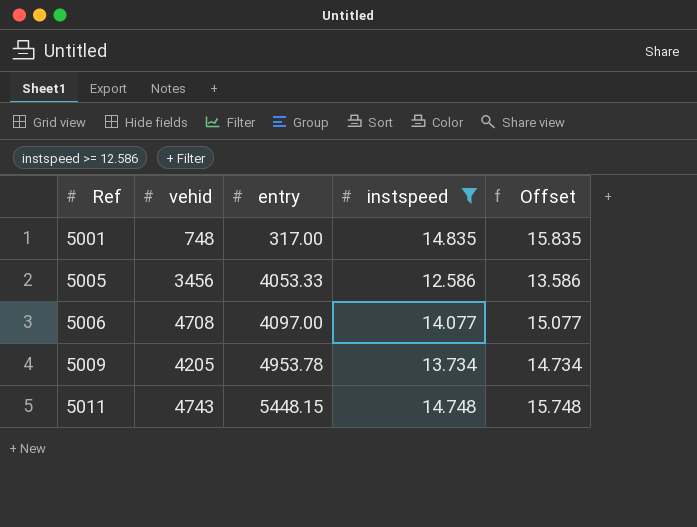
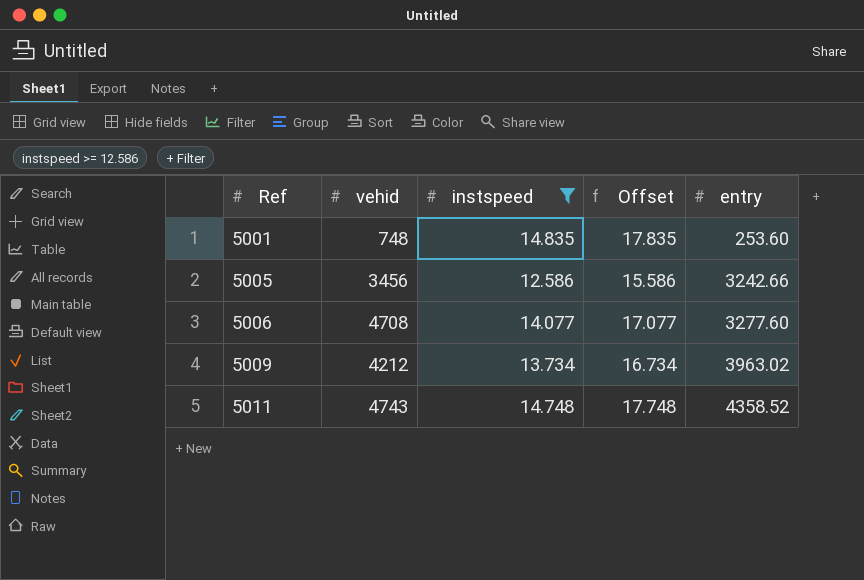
column Offset | formula: [instspeed] + 1 -> [instspeed] + 3
column entry | position: 3 -> 5
5001 | entry: 317.00 -> 253.60
5005 | entry: 4053.33 -> 3242.66
5006 | entry: 4097.00 -> 3277.60
5009 | vehid: 4205 -> 4212
5009 | entry: 4953.78 -> 3963.02
5011 | entry: 5448.15 -> 4358.52

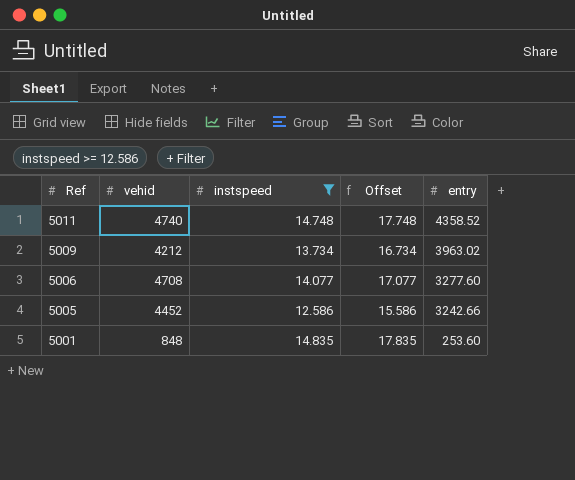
row order: Ref ascending -> Ref descending
5011 | vehid: 4743 -> 4740
5005 | vehid: 3456 -> 4452
5001 | vehid: 748 -> 848

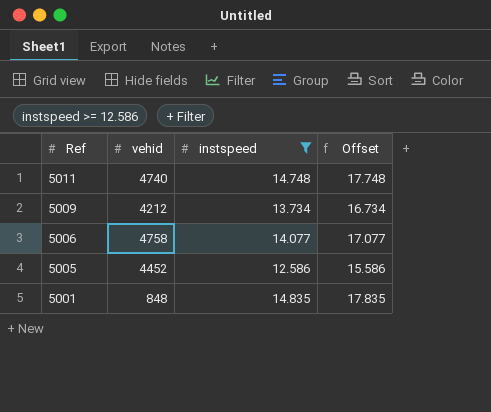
column entry | position: 5 -> none
5006 | vehid: 4708 -> 4758

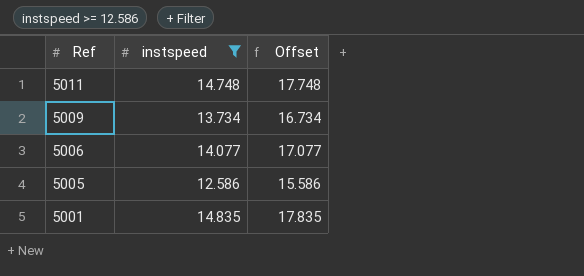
column vehid | position: 2 -> none

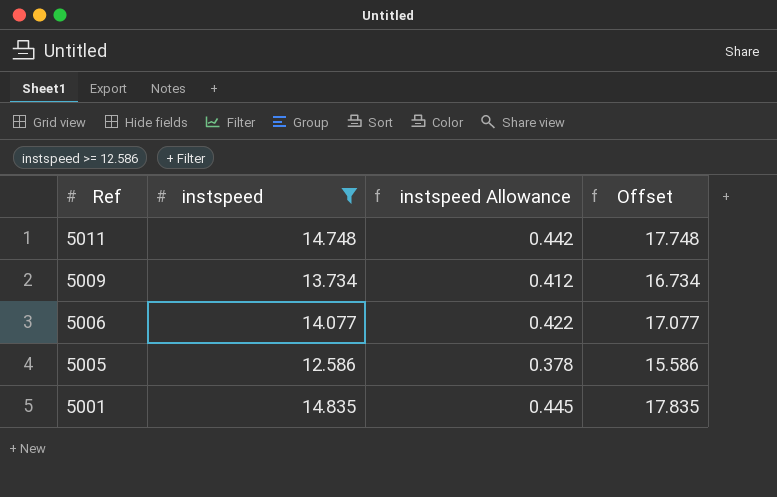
column instspeed Allowance | formula: none -> [instspeed] * 0.03

